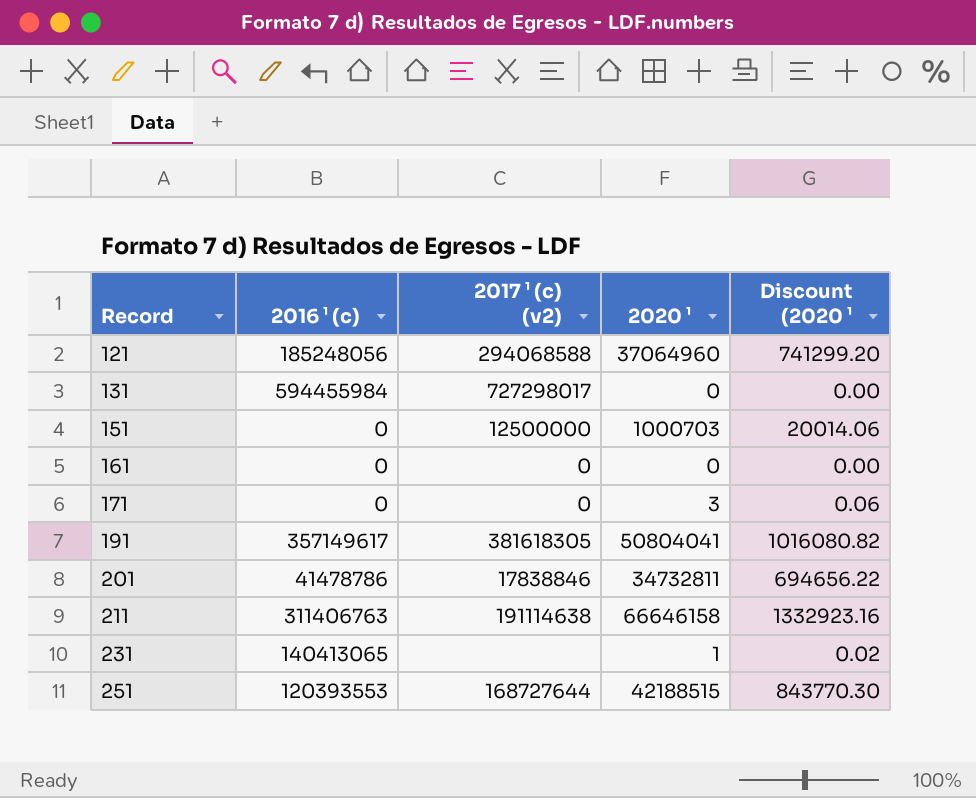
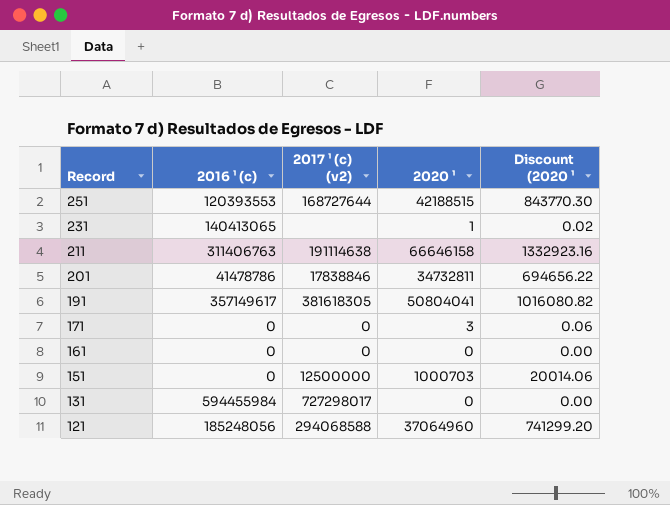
row order: Record ascending -> Record descending

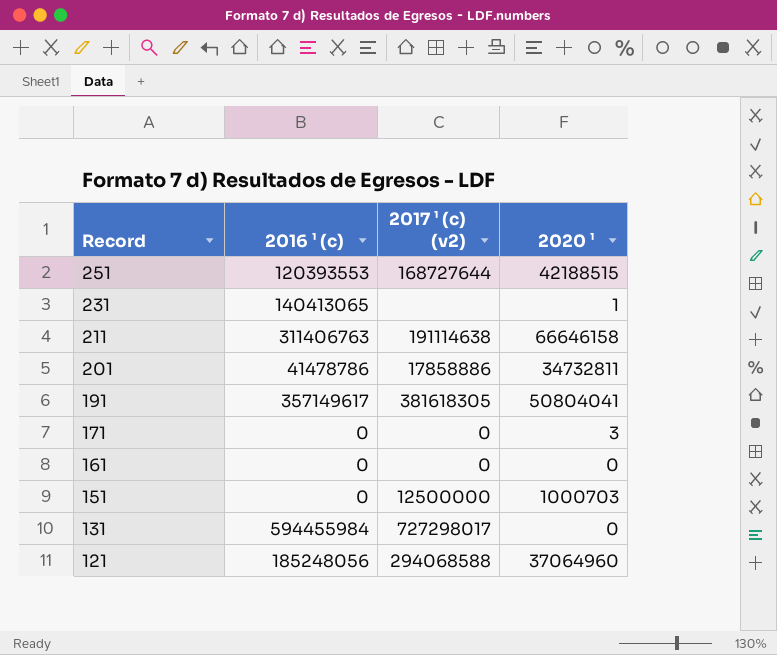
column Discount (2020 ¹ | formula: [2020 ¹] * 0.02 -> none
201 | 2017 ¹ (c) (v2): 17838846 -> 17858886

